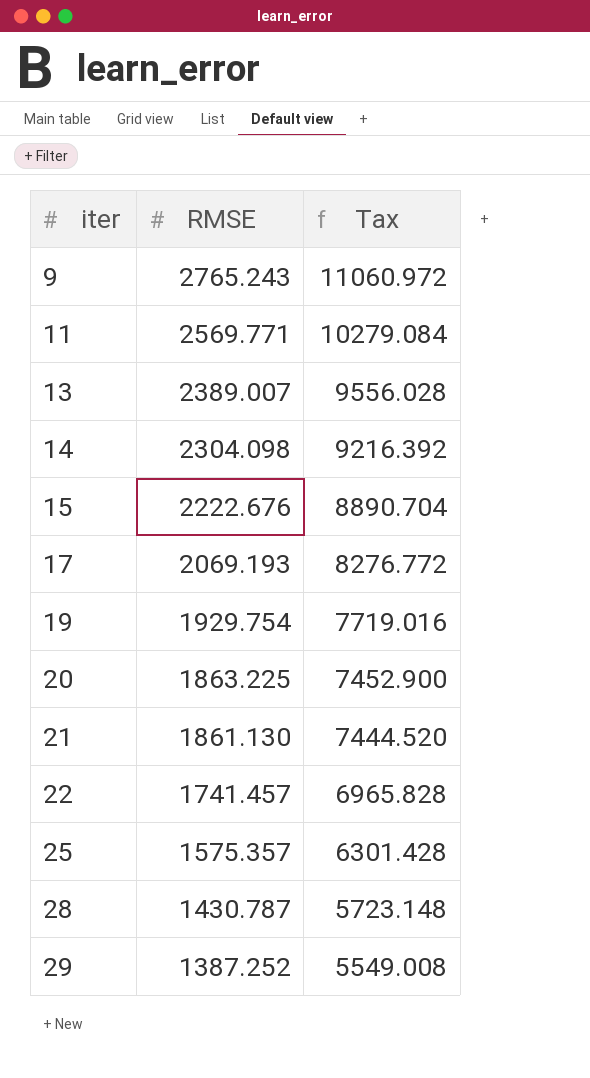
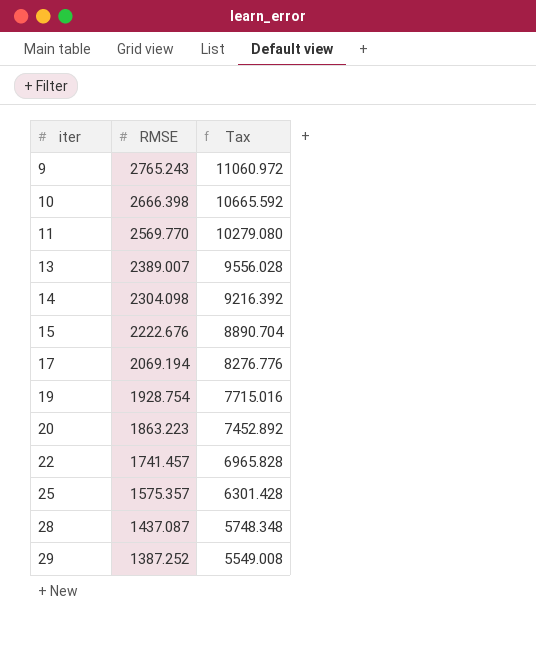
row 21: 1861.130 | 7444.520 -> none
row 10: none -> 2666.398 | 10665.592
11 | RMSE: 2569.771 -> 2569.770
11 | Tax: 10279.084 -> 10279.080
17 | RMSE: 2069.193 -> 2069.194
17 | Tax: 8276.772 -> 8276.776
19 | RMSE: 1929.754 -> 1928.754
19 | Tax: 7719.016 -> 7715.016
20 | RMSE: 1863.225 -> 1863.223
20 | Tax: 7452.900 -> 7452.892
28 | RMSE: 1430.787 -> 1437.087
28 | Tax: 5723.148 -> 5748.348

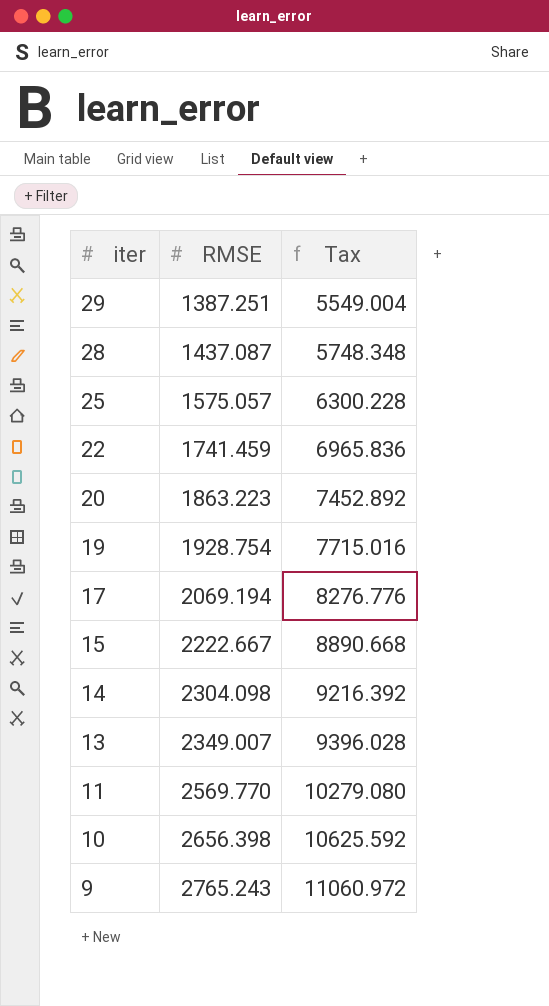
row order: iter ascending -> iter descending
29 | RMSE: 1387.252 -> 1387.251
29 | Tax: 5549.008 -> 5549.004
25 | RMSE: 1575.357 -> 1575.057
25 | Tax: 6301.428 -> 6300.228
22 | RMSE: 1741.457 -> 1741.459
22 | Tax: 6965.828 -> 6965.836
15 | RMSE: 2222.676 -> 2222.667
15 | Tax: 8890.704 -> 8890.668
13 | RMSE: 2389.007 -> 2349.007
13 | Tax: 9556.028 -> 9396.028
10 | RMSE: 2666.398 -> 2656.398
10 | Tax: 10665.592 -> 10625.592

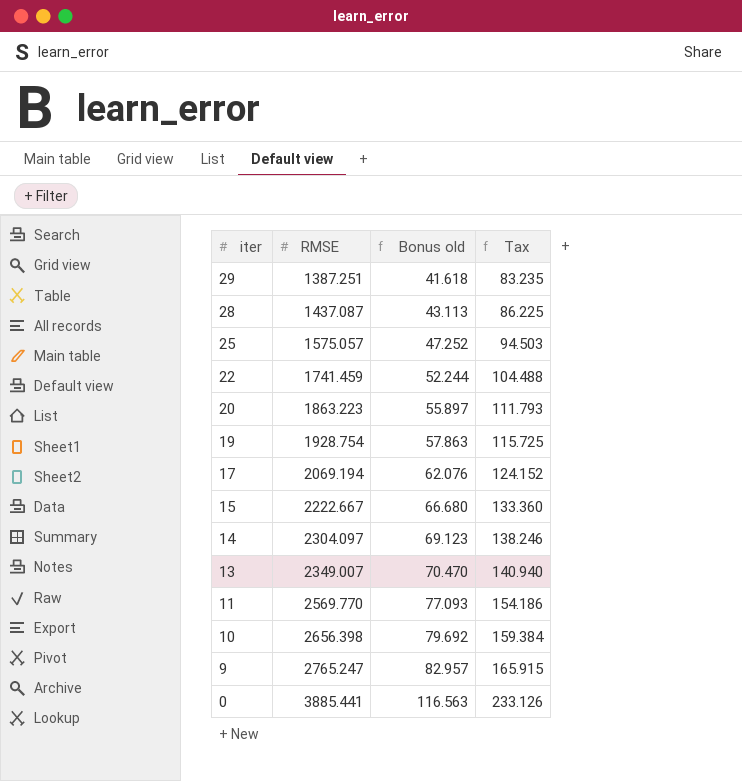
column Bonus old | formula: none -> [RMSE] * 0.03
column Tax | formula: [RMSE] * 4 -> [RMSE] * 0.06
14 | RMSE: 2304.098 -> 2304.097
9 | RMSE: 2765.243 -> 2765.247
row 0: none -> 3885.441 | 116.563 | 233.126

